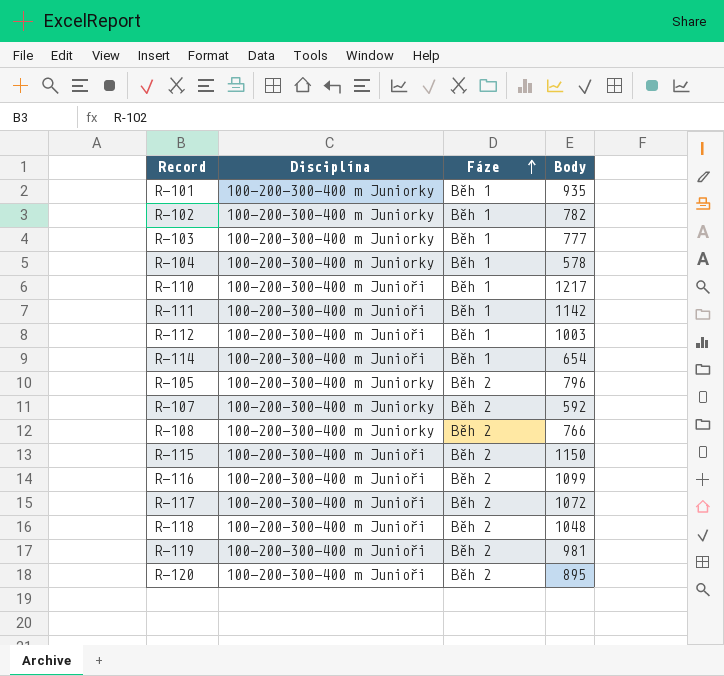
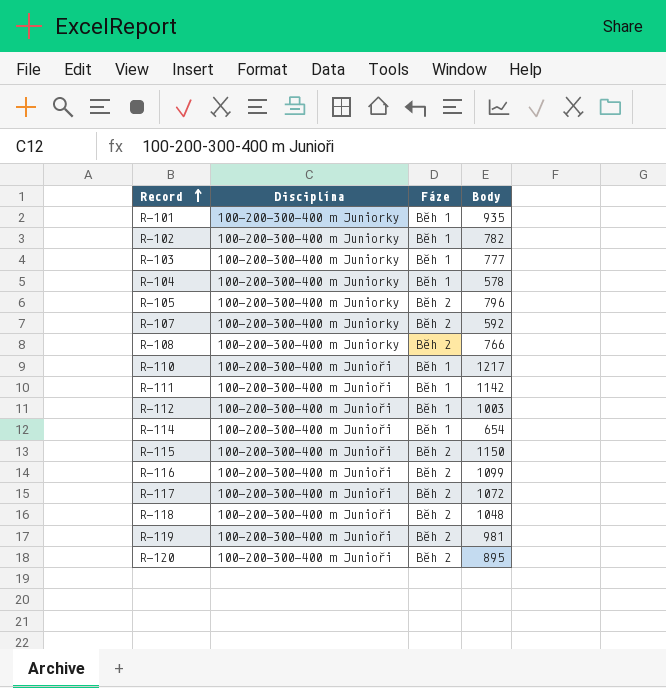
row order: Fáze ascending -> Record ascending

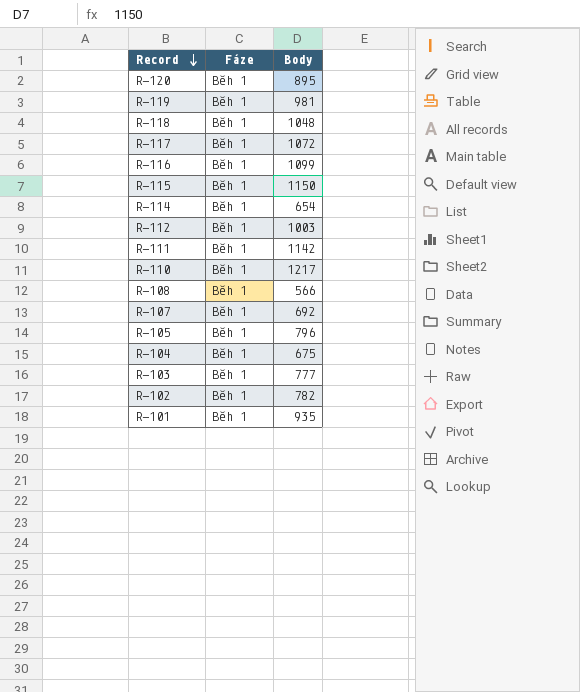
row order: Record ascending -> Record descending
column Disciplína | position: 2 -> none
R-120 | Fáze: Běh 2 -> Běh 1
R-119 | Fáze: Běh 2 -> Běh 1
R-118 | Fáze: Běh 2 -> Běh 1
R-117 | Fáze: Běh 2 -> Běh 1
R-116 | Fáze: Běh 2 -> Běh 1
R-115 | Fáze: Běh 2 -> Běh 1
R-108 | Fáze: Běh 2 -> Běh 1
R-108 | Body: 766 -> 566
R-107 | Fáze: Běh 2 -> Běh 1
R-107 | Body: 592 -> 692
R-105 | Fáze: Běh 2 -> Běh 1
R-104 | Body: 578 -> 675

